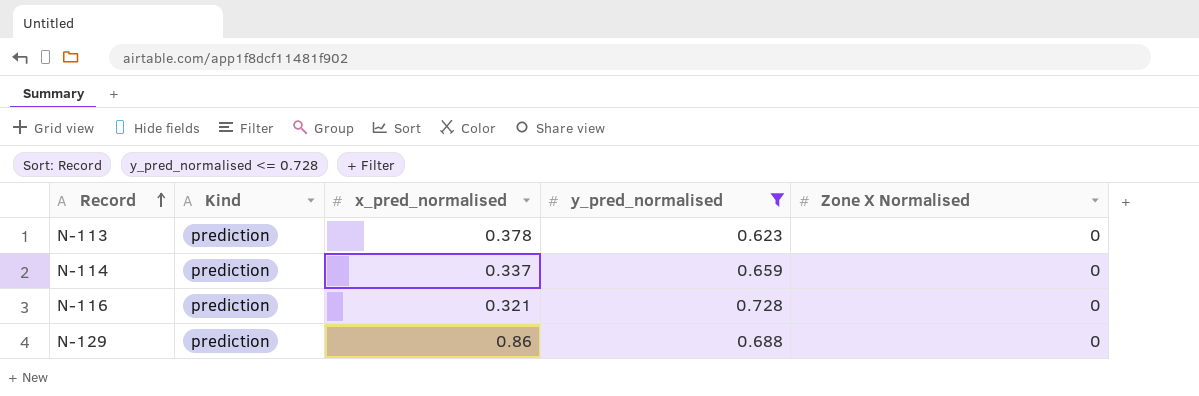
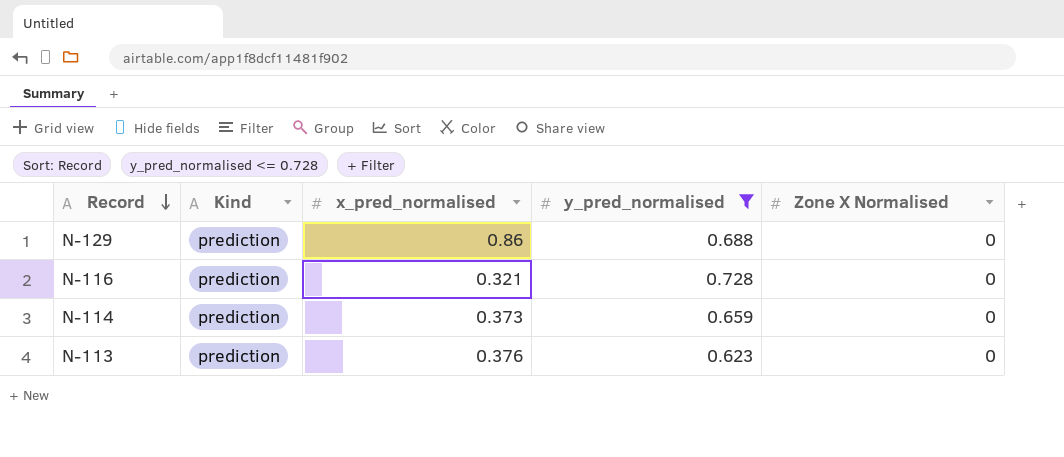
row order: Record ascending -> Record descending
N-114 | x_pred_normalised: 0.337 -> 0.373
N-113 | x_pred_normalised: 0.378 -> 0.376

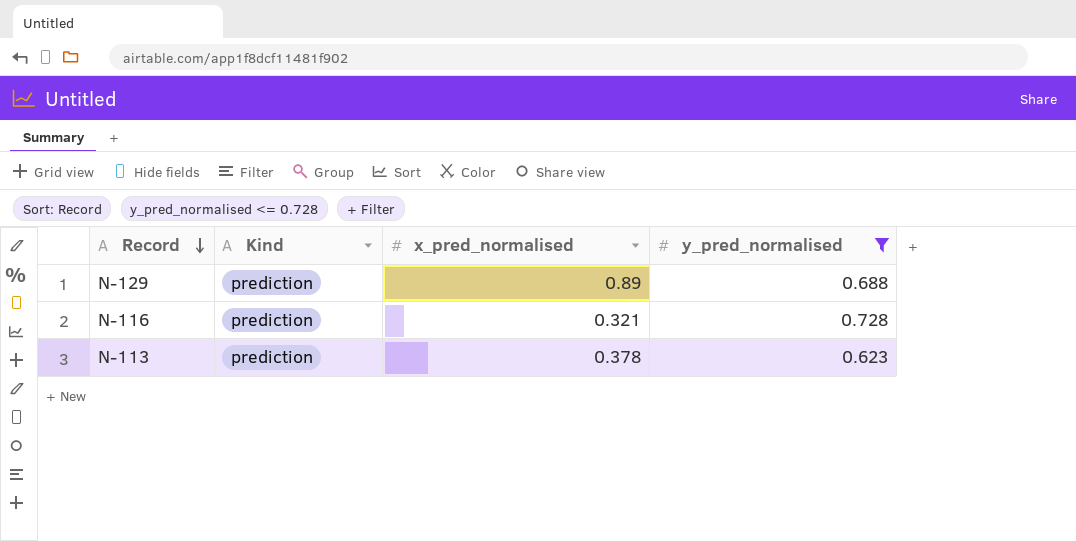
column Zone X Normalised | position: 5 -> none
row N-114: prediction | 0.373 | 0.659 | 0 -> none
N-129 | x_pred_normalised: 0.86 -> 0.89
N-113 | x_pred_normalised: 0.376 -> 0.378

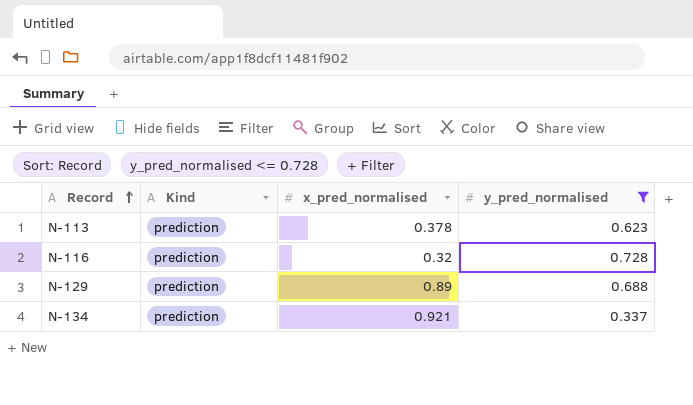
row order: Record descending -> Record ascending
N-116 | x_pred_normalised: 0.321 -> 0.32
row N-134: none -> prediction | 0.921 | 0.337

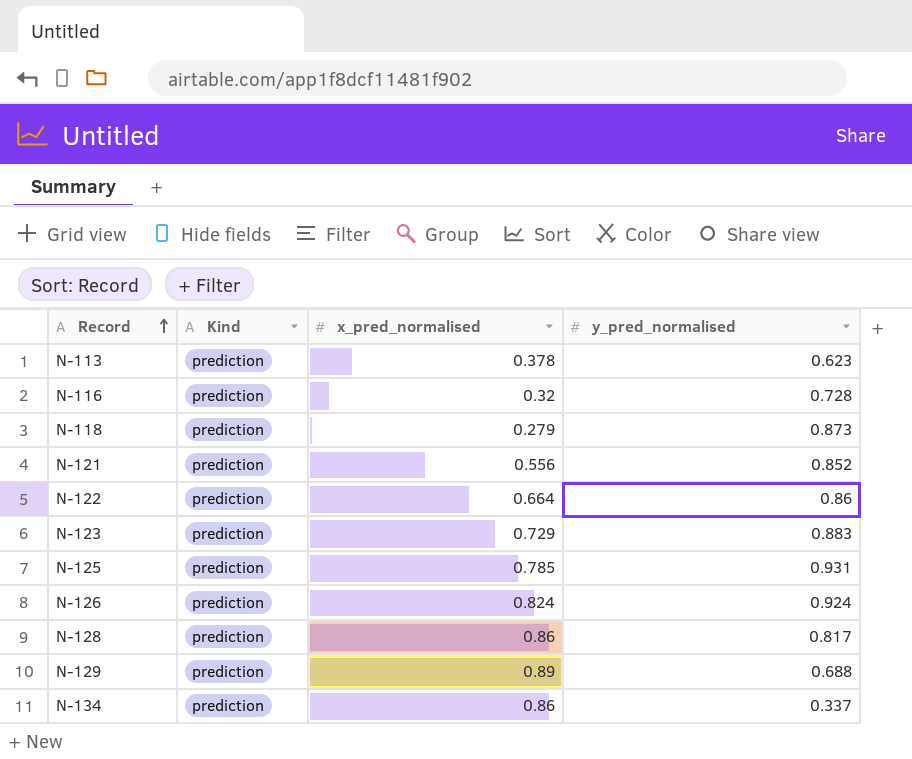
filter: y_pred_normalised <= 0.728 -> none
N-134 | x_pred_normalised: 0.921 -> 0.86

